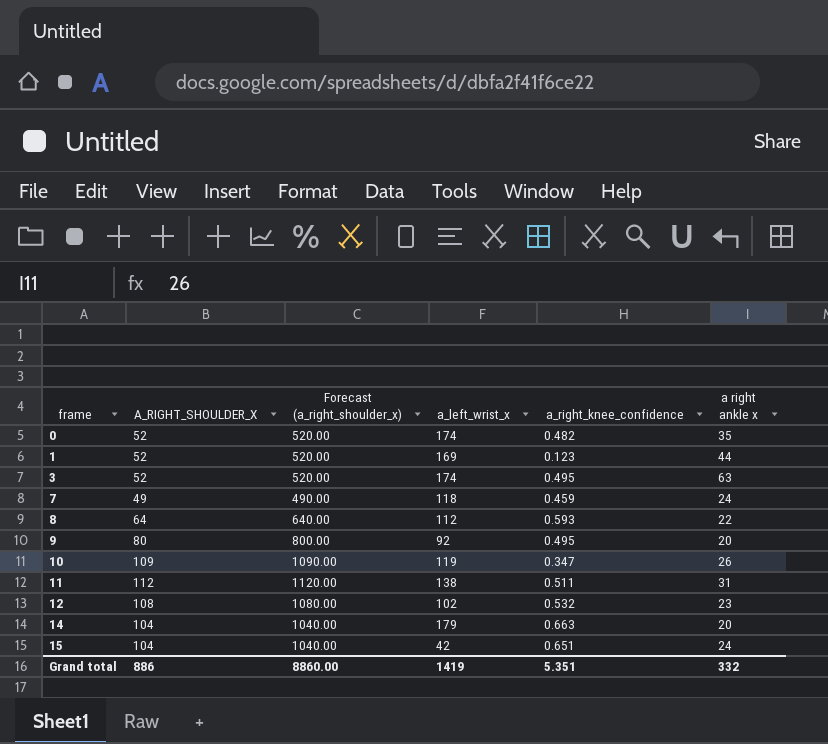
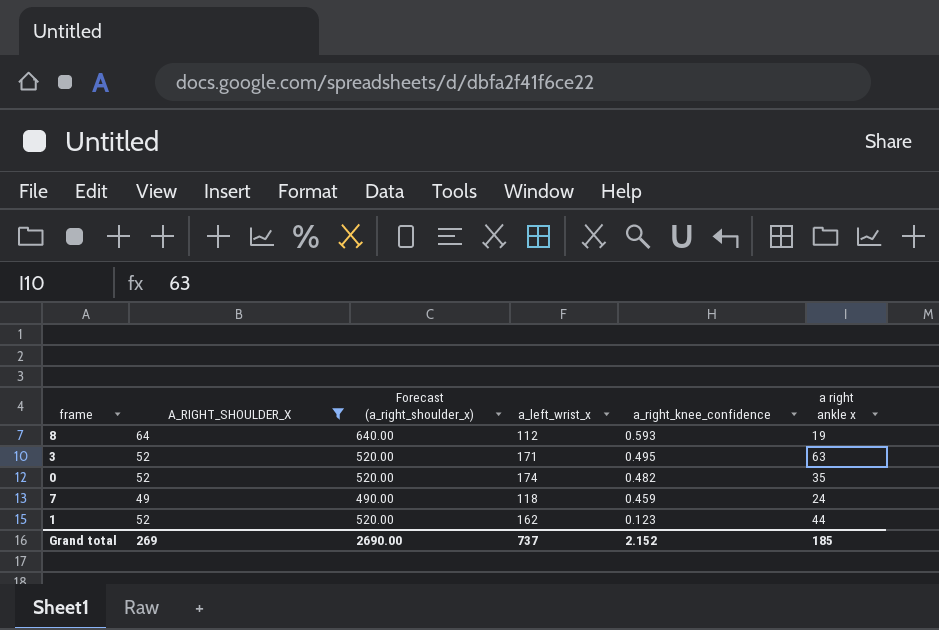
filter: none -> A_RIGHT_SHOULDER_X <= 64
row order: frame ascending -> a_right_knee_confidence descending
8 | a right ankle x: 22 -> 19
3 | a_left_wrist_x: 174 -> 171
1 | a_left_wrist_x: 169 -> 162
Grand total | A_RIGHT_SHOULDER_X: 886 -> 269
Grand total | Forecast (a_right_shoulder_x): 8860.00 -> 2690.00
Grand total | a_left_wrist_x: 1419 -> 737
Grand total | a_right_knee_confidence: 5.351 -> 2.152
Grand total | a right ankle x: 332 -> 185

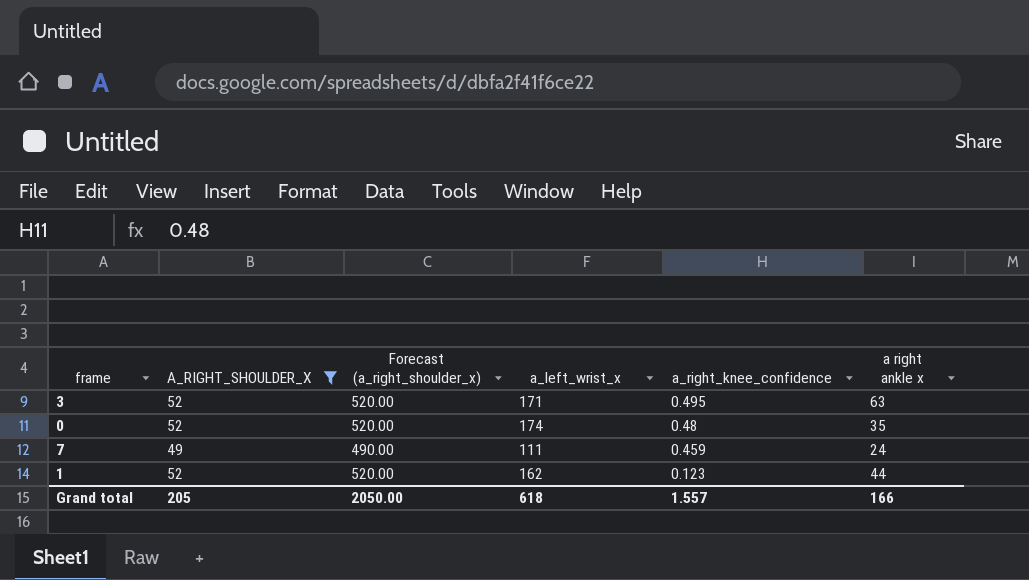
row 8: 64 | 640.00 | 112 | 0.593 | 19 -> none
0 | a_right_knee_confidence: 0.482 -> 0.48
7 | a_left_wrist_x: 118 -> 111
Grand total | A_RIGHT_SHOULDER_X: 269 -> 205
Grand total | Forecast (a_right_shoulder_x): 2690.00 -> 2050.00
Grand total | a_left_wrist_x: 737 -> 618
Grand total | a_right_knee_confidence: 2.152 -> 1.557
Grand total | a right ankle x: 185 -> 166

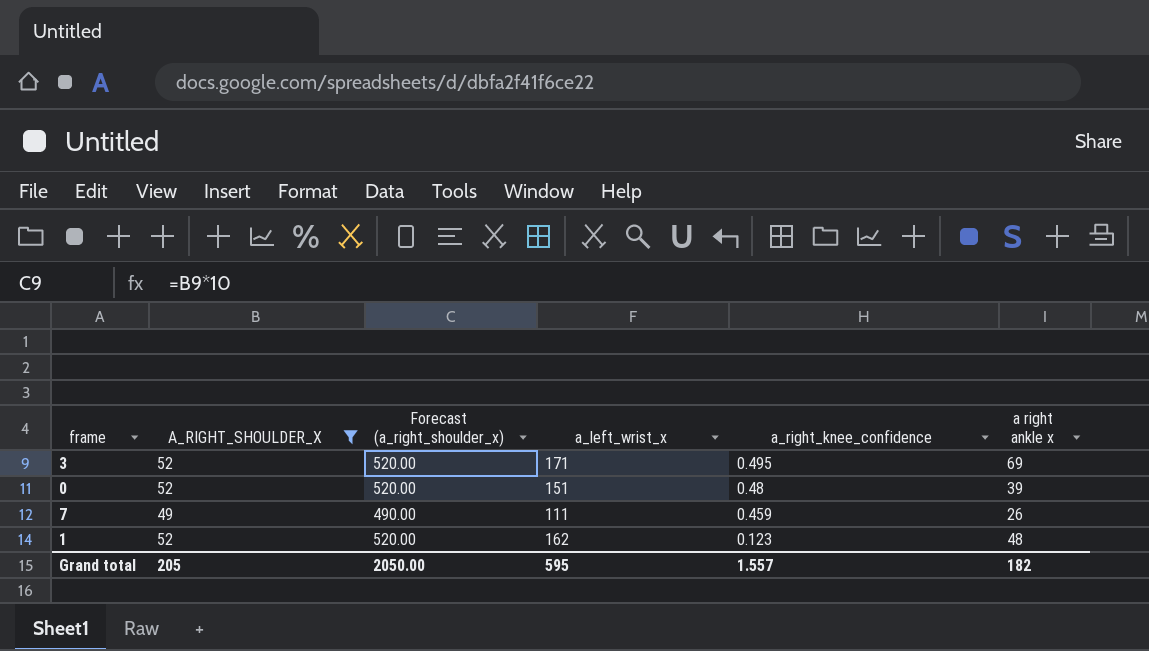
3 | a right ankle x: 63 -> 69
0 | a_left_wrist_x: 174 -> 151
0 | a right ankle x: 35 -> 39
7 | a right ankle x: 24 -> 26
1 | a right ankle x: 44 -> 48
Grand total | a_left_wrist_x: 618 -> 595
Grand total | a right ankle x: 166 -> 182

